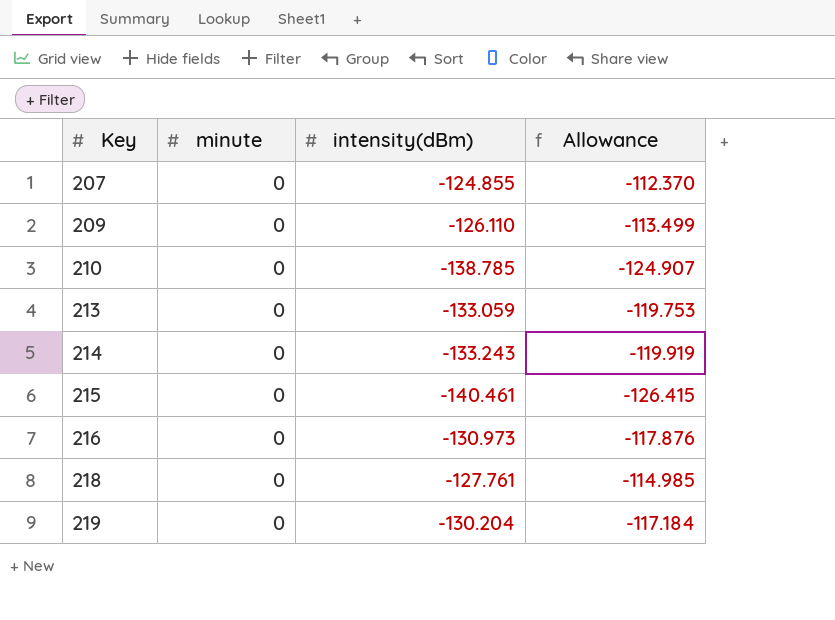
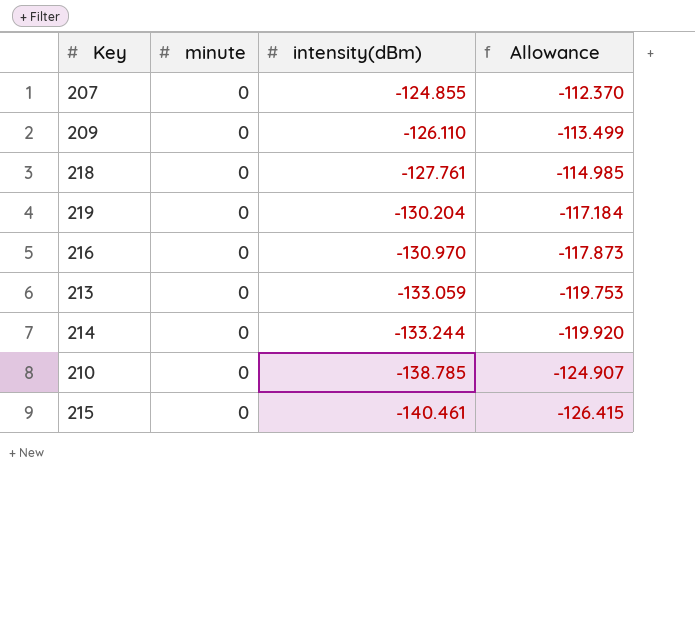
row order: Key ascending -> intensity(dBm) descending
216 | intensity(dBm): -130.973 -> -130.970
216 | Allowance: -117.876 -> -117.873
214 | intensity(dBm): -133.243 -> -133.244
214 | Allowance: -119.919 -> -119.920

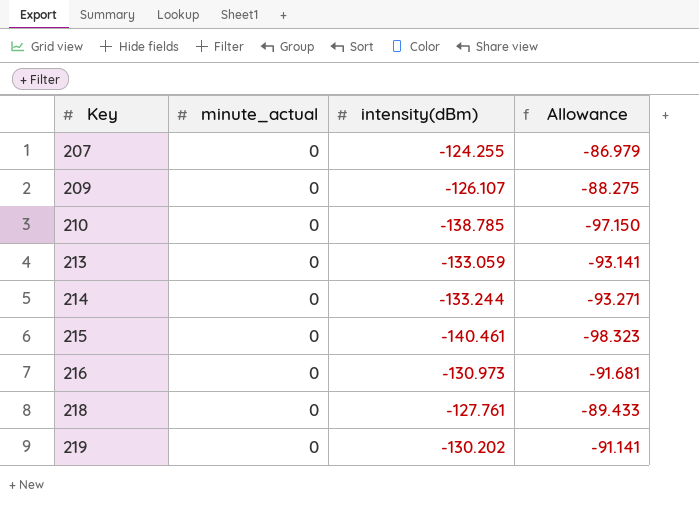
row order: intensity(dBm) descending -> Key ascending
column name: minute -> minute_actual
column Allowance | formula: [intensity(dBm)] * 0.9 -> [intensity(dBm)] * 0.7
207 | intensity(dBm): -124.855 -> -124.255
209 | intensity(dBm): -126.110 -> -126.107
216 | intensity(dBm): -130.970 -> -130.973
219 | intensity(dBm): -130.204 -> -130.202

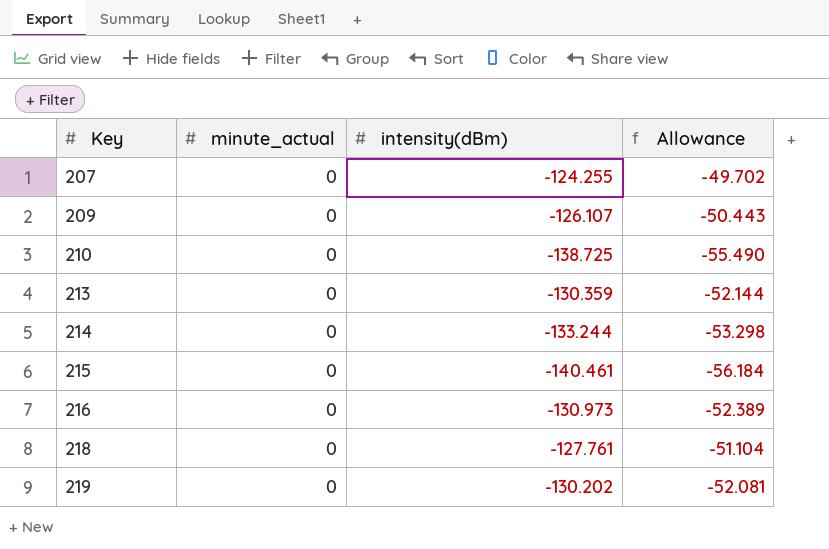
column Allowance | formula: [intensity(dBm)] * 0.7 -> [intensity(dBm)] * 0.4
210 | intensity(dBm): -138.785 -> -138.725
213 | intensity(dBm): -133.059 -> -130.359

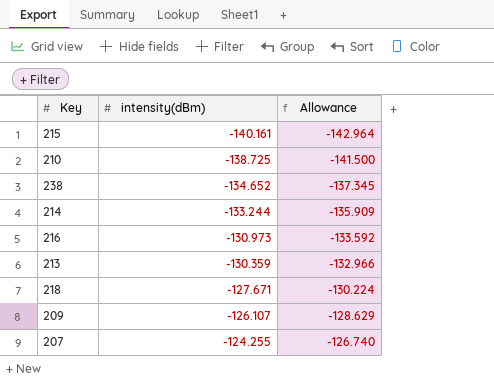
row order: Key ascending -> intensity(dBm) ascending
column minute_actual | position: 2 -> none
column Allowance | formula: [intensity(dBm)] * 0.4 -> [intensity(dBm)] * 1.02
row 219: 0 | -130.202 | -52.081 -> none
215 | intensity(dBm): -140.461 -> -140.161
row 238: none -> -134.652 | -137.345
218 | intensity(dBm): -127.761 -> -127.671

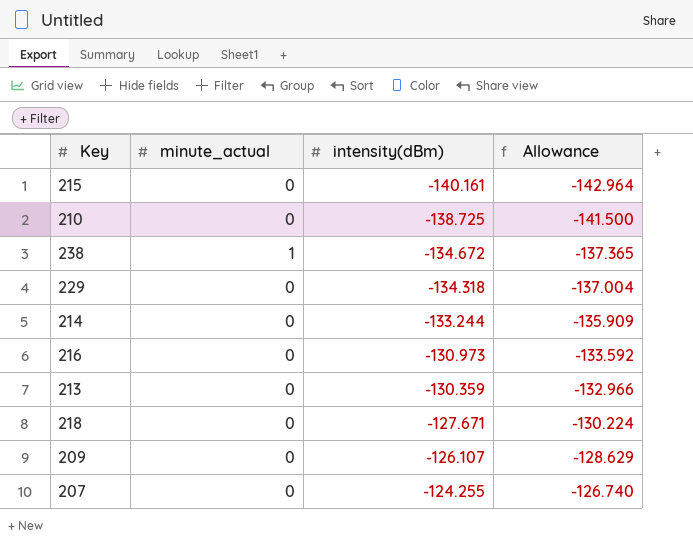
column minute_actual | position: none -> 2
238 | intensity(dBm): -134.652 -> -134.672
238 | Allowance: -137.345 -> -137.365
row 229: none -> 0 | -134.318 | -137.004

